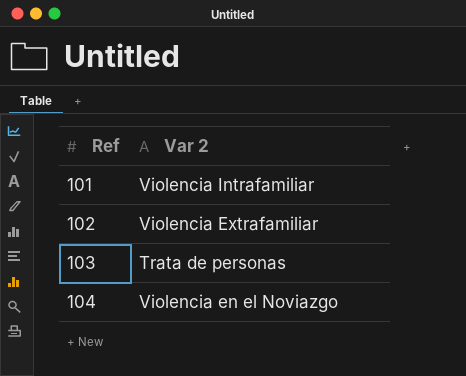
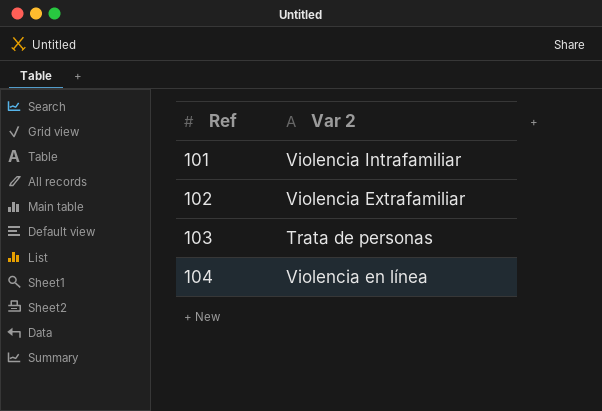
104 | Var 2: Violencia en el Noviazgo -> Violencia en línea

